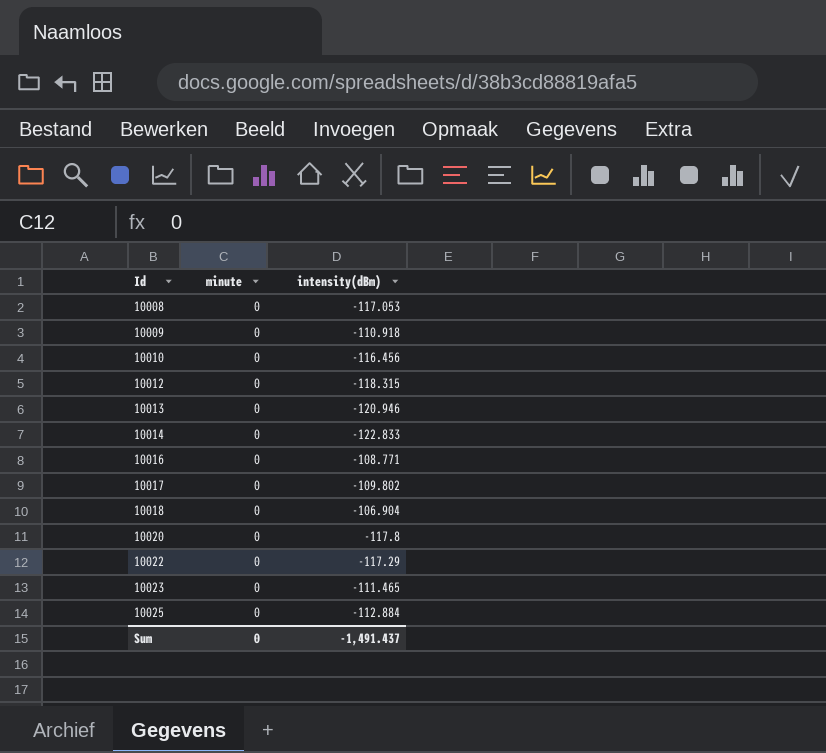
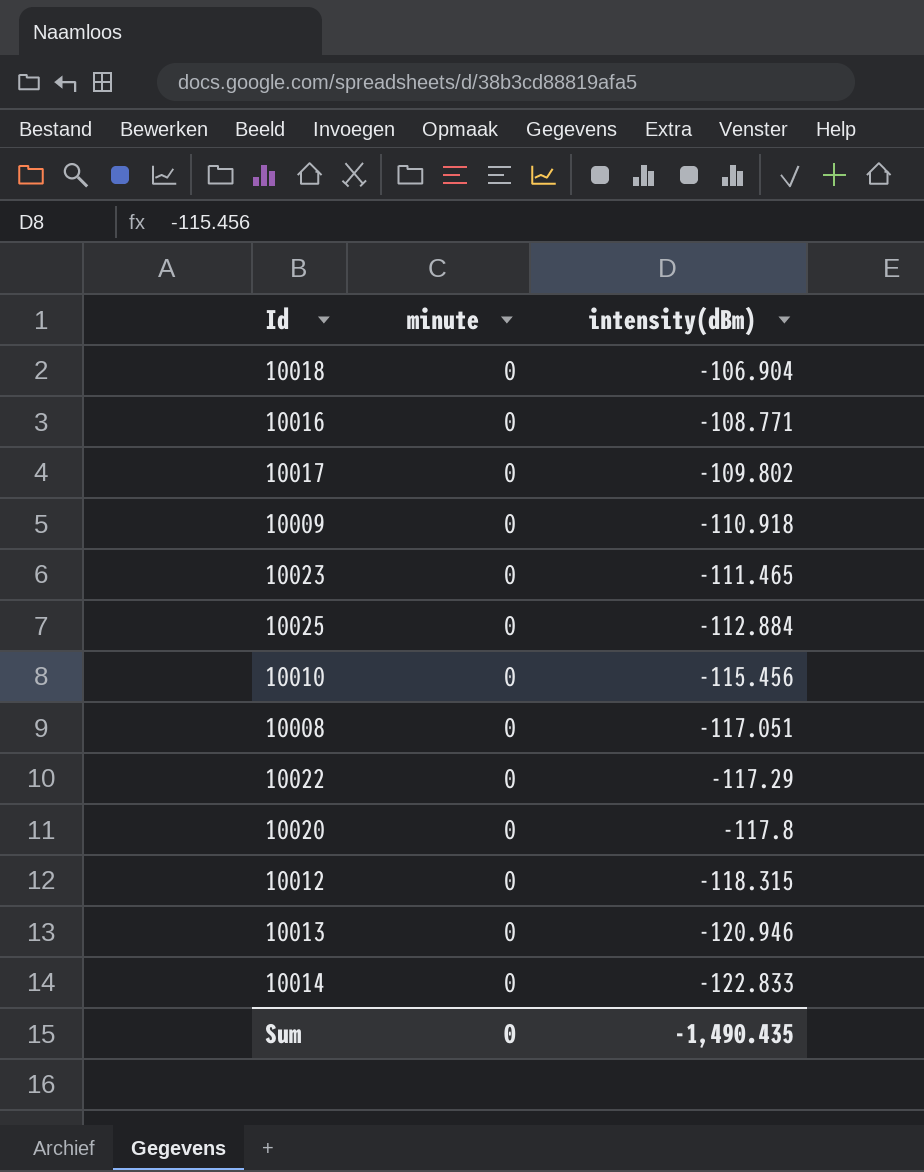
row order: Id ascending -> intensity(dBm) descending
10010 | intensity(dBm): -116.456 -> -115.456
10008 | intensity(dBm): -117.053 -> -117.051
Sum | intensity(dBm): -1,491.437 -> -1,490.435

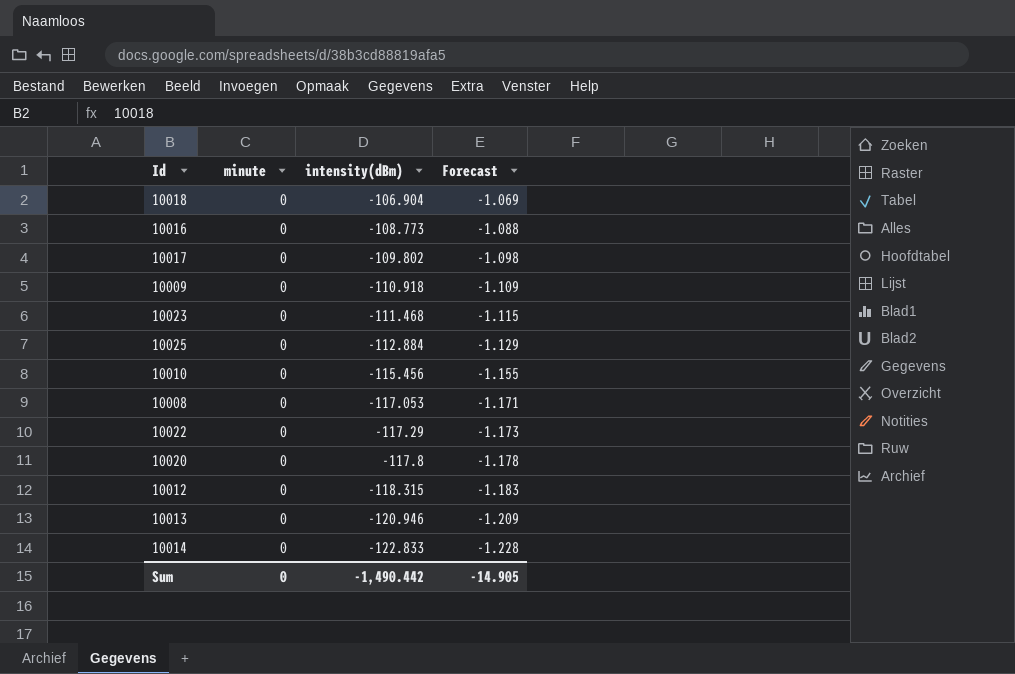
column Forecast | formula: none -> [intensity(dBm)] * 0.01
10016 | intensity(dBm): -108.771 -> -108.773
10023 | intensity(dBm): -111.465 -> -111.468
10008 | intensity(dBm): -117.051 -> -117.053
Sum | intensity(dBm): -1,490.435 -> -1,490.442

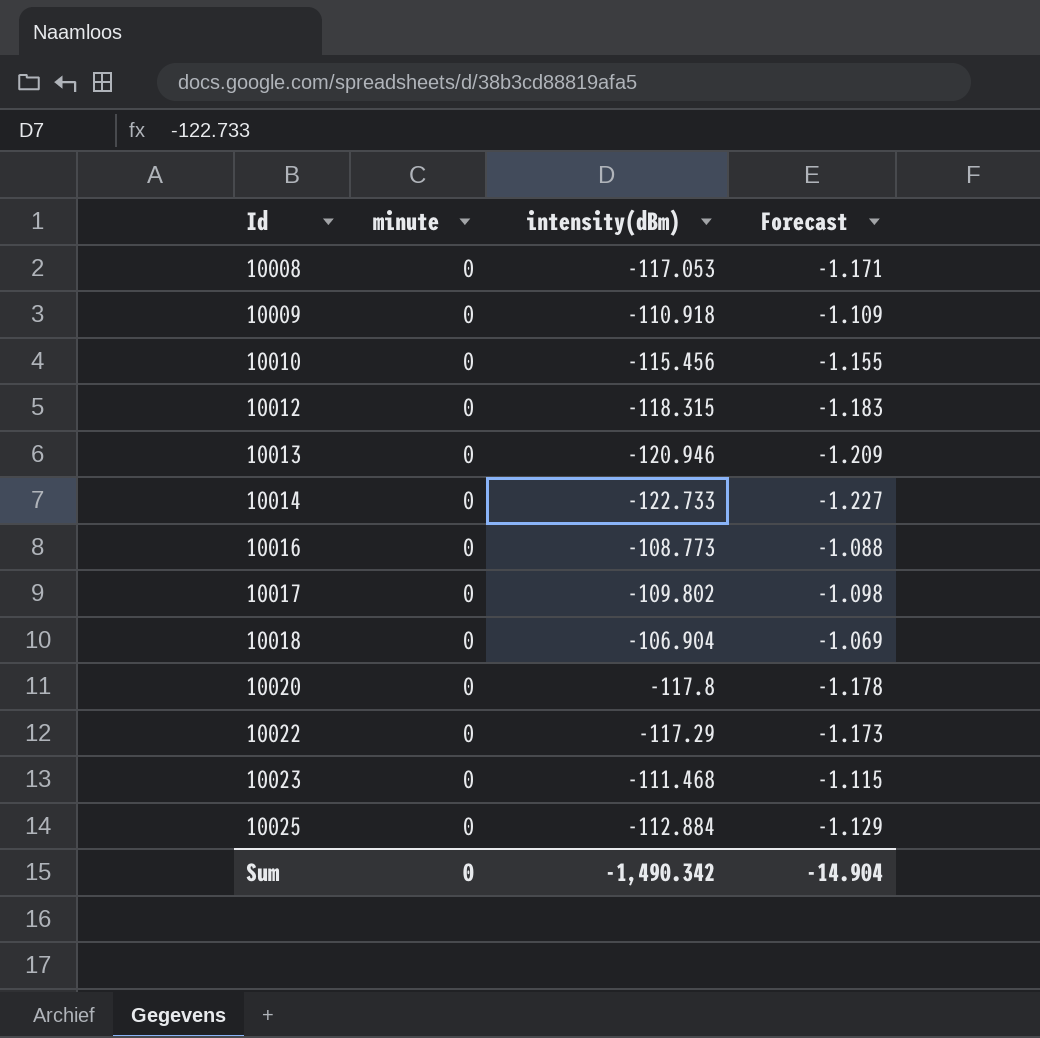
row order: intensity(dBm) descending -> Id ascending
10014 | intensity(dBm): -122.833 -> -122.733
10014 | Forecast: -1.228 -> -1.227
Sum | intensity(dBm): -1,490.442 -> -1,490.342
Sum | Forecast: -14.905 -> -14.904

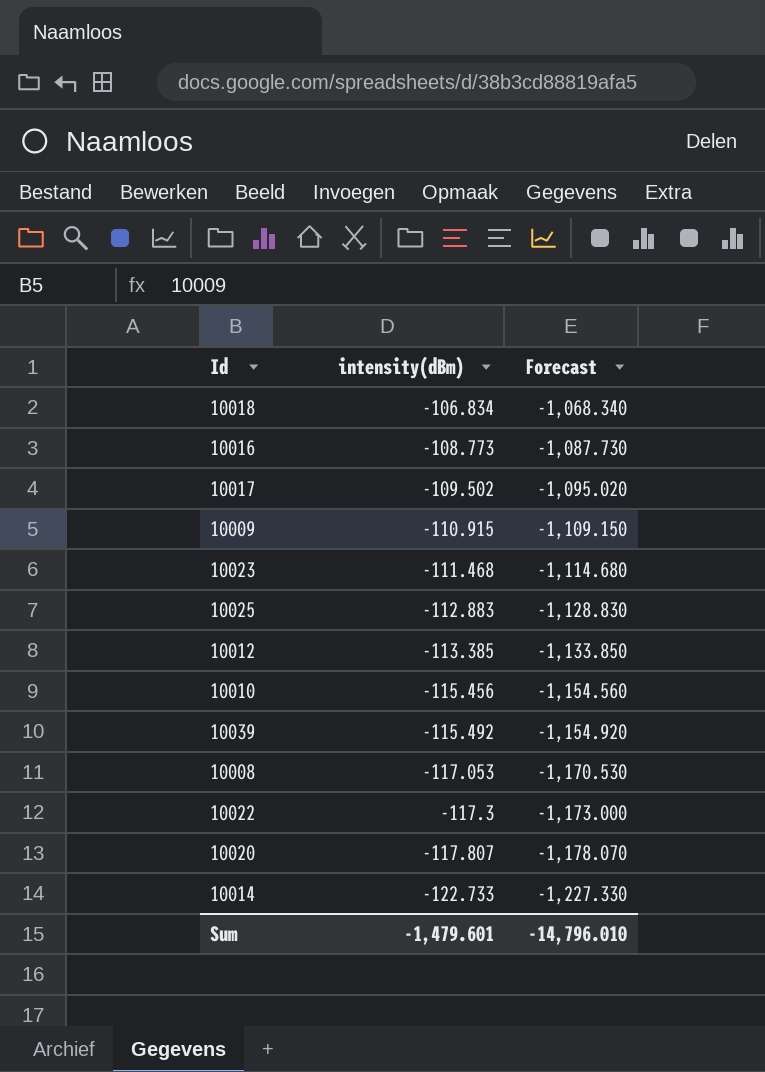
row order: Id ascending -> intensity(dBm) descending
column minute | position: 2 -> none
column Forecast | formula: [intensity(dBm)] * 0.01 -> [intensity(dBm)] * 10
row 10013: 0 | -120.946 | -1.209 -> none
10018 | intensity(dBm): -106.904 -> -106.834
10017 | intensity(dBm): -109.802 -> -109.502
10009 | intensity(dBm): -110.918 -> -110.915
10025 | intensity(dBm): -112.884 -> -112.883
10012 | intensity(dBm): -118.315 -> -113.385
row 10039: none -> -115.492 | -1,154.920
10022 | intensity(dBm): -117.29 -> -117.3
10020 | intensity(dBm): -117.8 -> -117.807
Sum | intensity(dBm): -1,490.342 -> -1,479.601
Sum | Forecast: -14.904 -> -14,796.010

